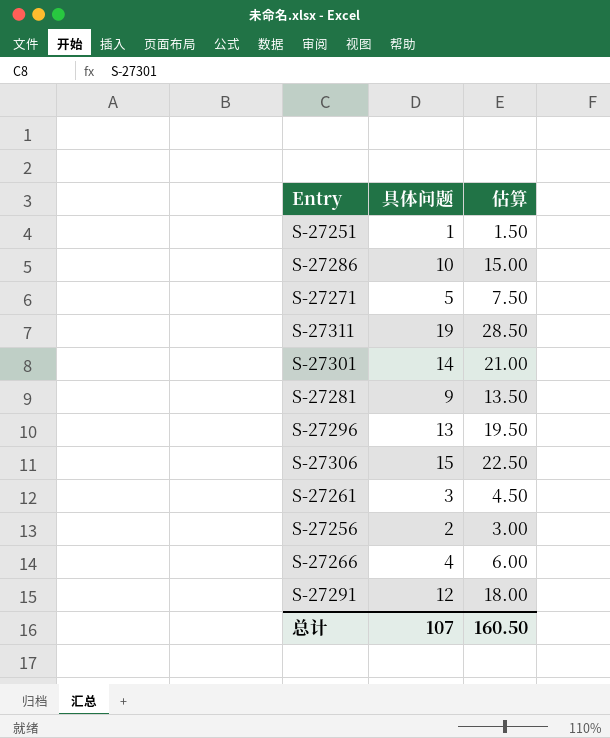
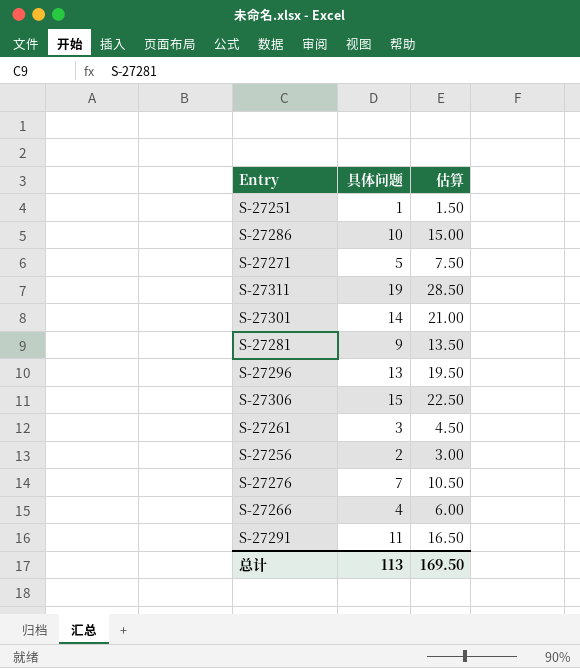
row S-27276: none -> 7 | 10.50
S-27291 | 具体问题: 12 -> 11
S-27291 | 估算: 18.00 -> 16.50
总计 | 具体问题: 107 -> 113
总计 | 估算: 160.50 -> 169.50

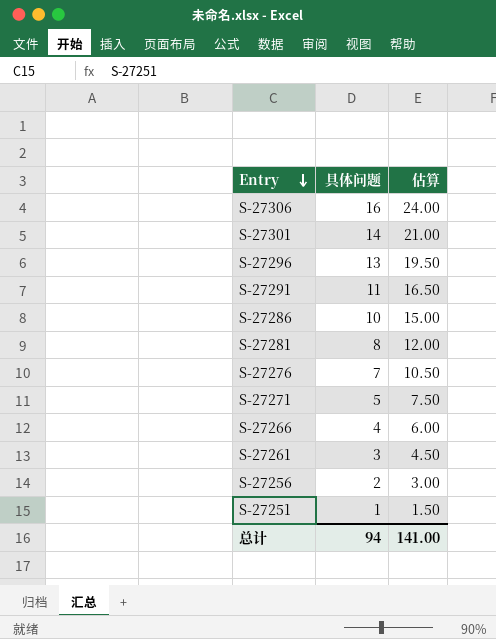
row order: none -> Entry descending
row S-27311: 19 | 28.50 -> none
S-27306 | 具体问题: 15 -> 16
S-27306 | 估算: 22.50 -> 24.00
S-27281 | 具体问题: 9 -> 8
S-27281 | 估算: 13.50 -> 12.00
总计 | 具体问题: 113 -> 94
总计 | 估算: 169.50 -> 141.00

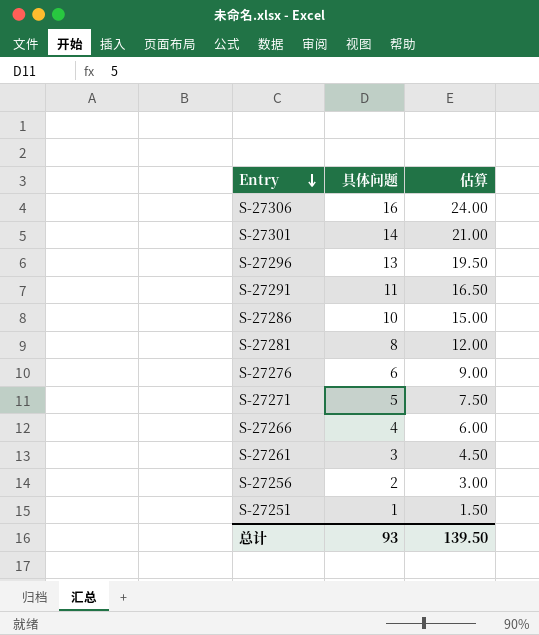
S-27276 | 具体问题: 7 -> 6
S-27276 | 估算: 10.50 -> 9.00
总计 | 具体问题: 94 -> 93
总计 | 估算: 141.00 -> 139.50

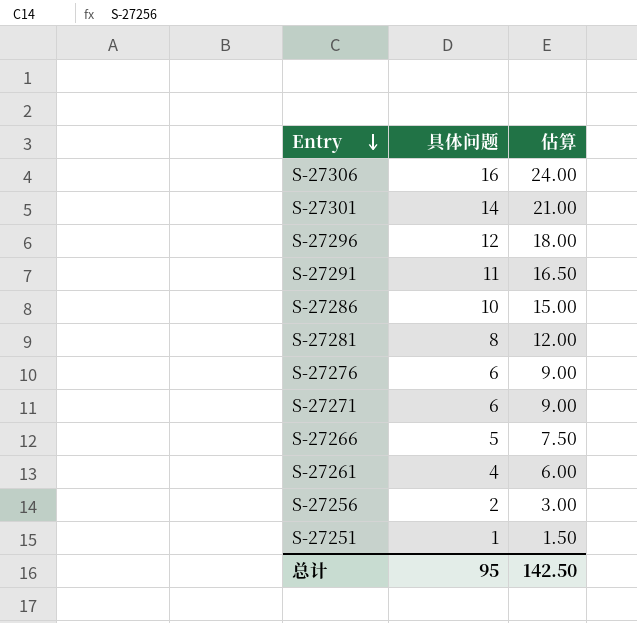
S-27296 | 具体问题: 13 -> 12
S-27296 | 估算: 19.50 -> 18.00
S-27271 | 具体问题: 5 -> 6
S-27271 | 估算: 7.50 -> 9.00
S-27266 | 具体问题: 4 -> 5
S-27266 | 估算: 6.00 -> 7.50
S-27261 | 具体问题: 3 -> 4
S-27261 | 估算: 4.50 -> 6.00
总计 | 具体问题: 93 -> 95
总计 | 估算: 139.50 -> 142.50

